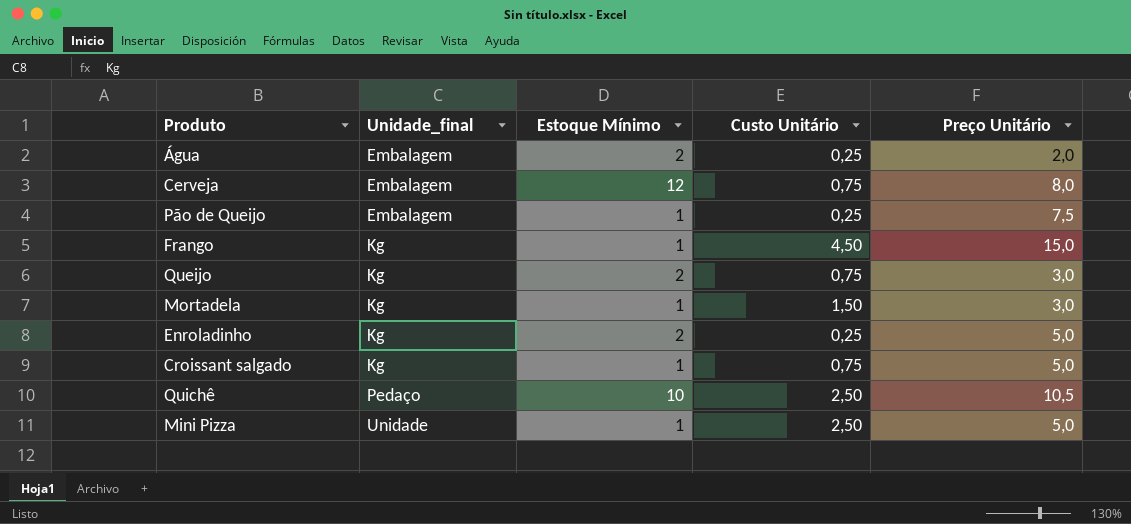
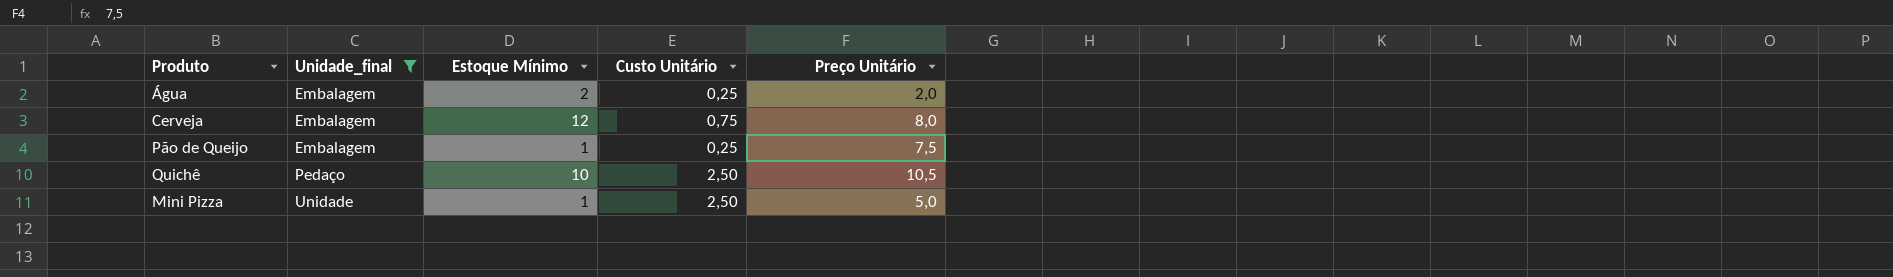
filter: none -> Unidade_final != Kg

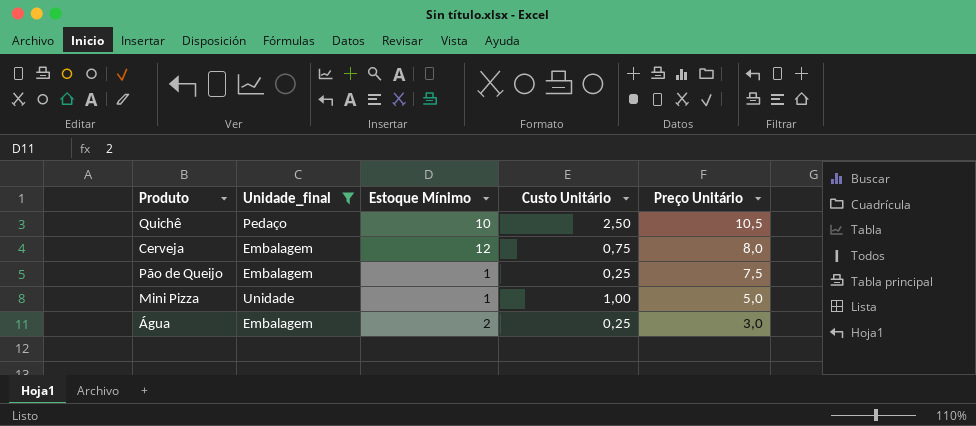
row order: Unidade_final ascending -> Preço Unitário descending
Mini Pizza | Custo Unitário: 2,50 -> 1,00
Água | Preço Unitário: 2,0 -> 3,0

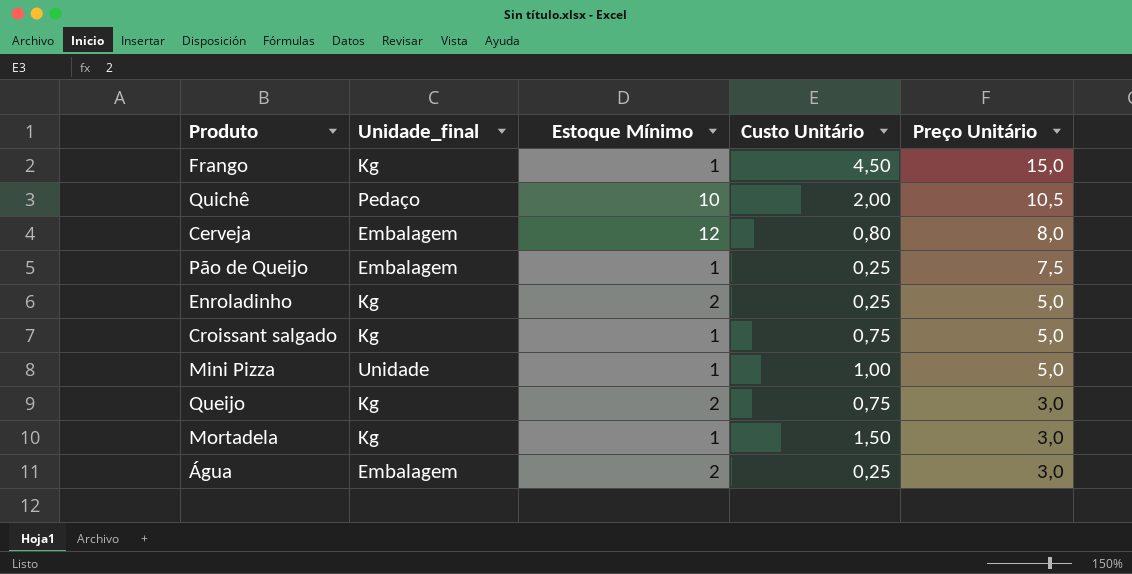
filter: Unidade_final != Kg -> none
Quichê | Custo Unitário: 2,50 -> 2,00
Cerveja | Custo Unitário: 0,75 -> 0,80

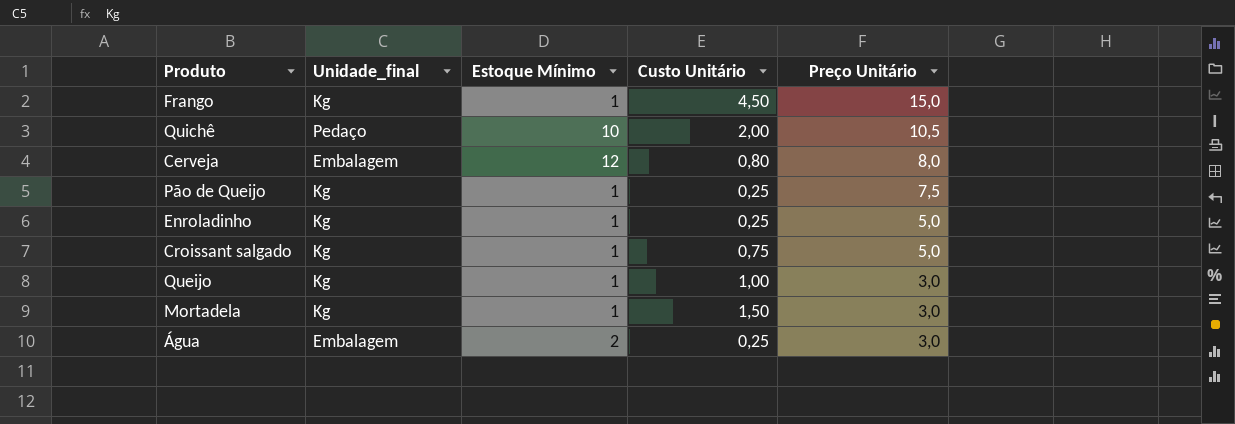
row Mini Pizza: Unidade | 1 | 1,00 | 5,0 -> none
Pão de Queijo | Unidade_final: Embalagem -> Kg
Enroladinho | Estoque Mínimo: 2 -> 1
Queijo | Estoque Mínimo: 2 -> 1
Queijo | Custo Unitário: 0,75 -> 1,00

